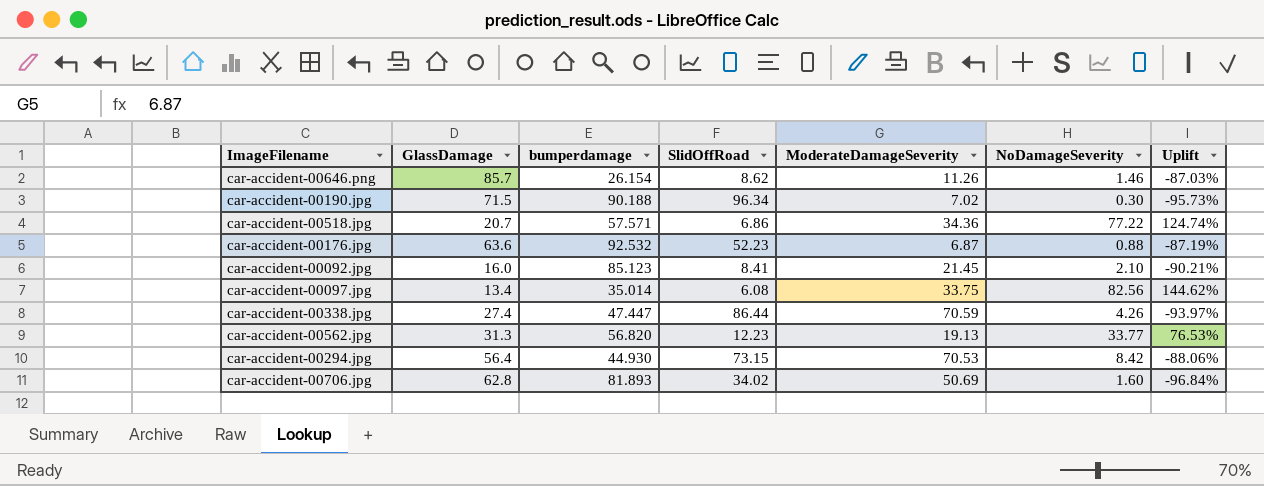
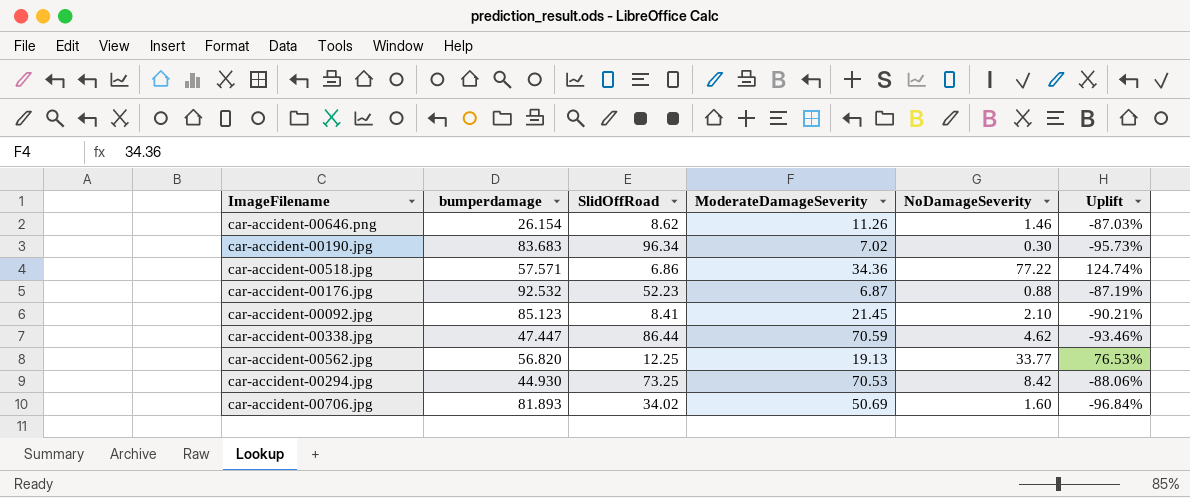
column GlassDamage | position: 2 -> none
row car-accident-00097.jpg: 13.4 | 35.014 | 6.08 | 33.75 | 82.56 | 144.62% -> none
car-accident-00190.jpg | bumperdamage: 90.188 -> 83.683
car-accident-00338.jpg | NoDamageSeverity: 4.26 -> 4.62
car-accident-00338.jpg | Uplift: -93.97% -> -93.46%
car-accident-00562.jpg | SlidOffRoad: 12.23 -> 12.25
car-accident-00294.jpg | SlidOffRoad: 73.15 -> 73.25

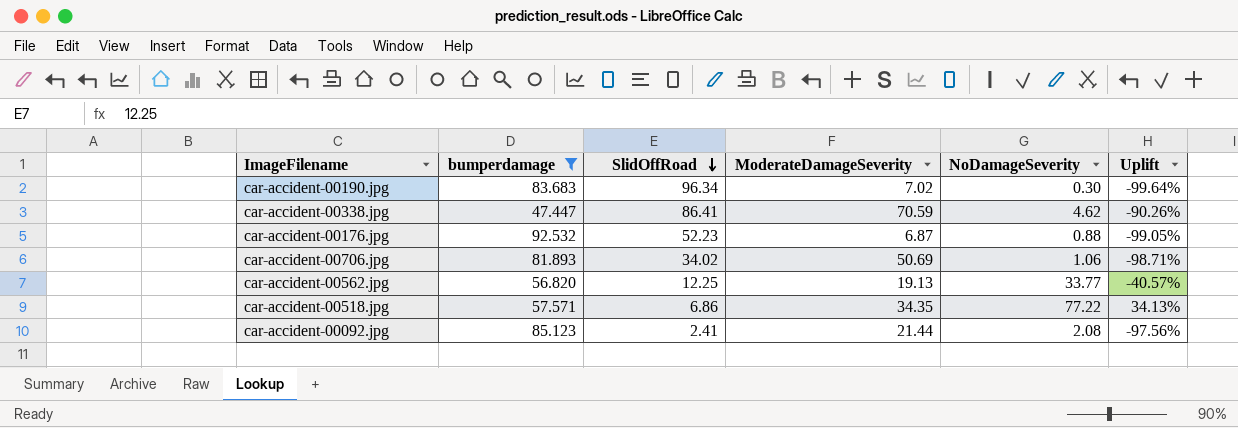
filter: none -> bumperdamage >= 47.447
row order: none -> SlidOffRoad descending
column Uplift | formula: ([NoDamageSeverity] - [ModerateDamageSeverity]) / [ModerateDamageSeverity] -> ([NoDamageSeverity] - [bumperdamage]) / [bumperdamage]
car-accident-00338.jpg | SlidOffRoad: 86.44 -> 86.41
car-accident-00706.jpg | NoDamageSeverity: 1.60 -> 1.06
car-accident-00518.jpg | ModerateDamageSeverity: 34.36 -> 34.35
car-accident-00092.jpg | SlidOffRoad: 8.41 -> 2.41
car-accident-00092.jpg | ModerateDamageSeverity: 21.45 -> 21.44
car-accident-00092.jpg | NoDamageSeverity: 2.10 -> 2.08

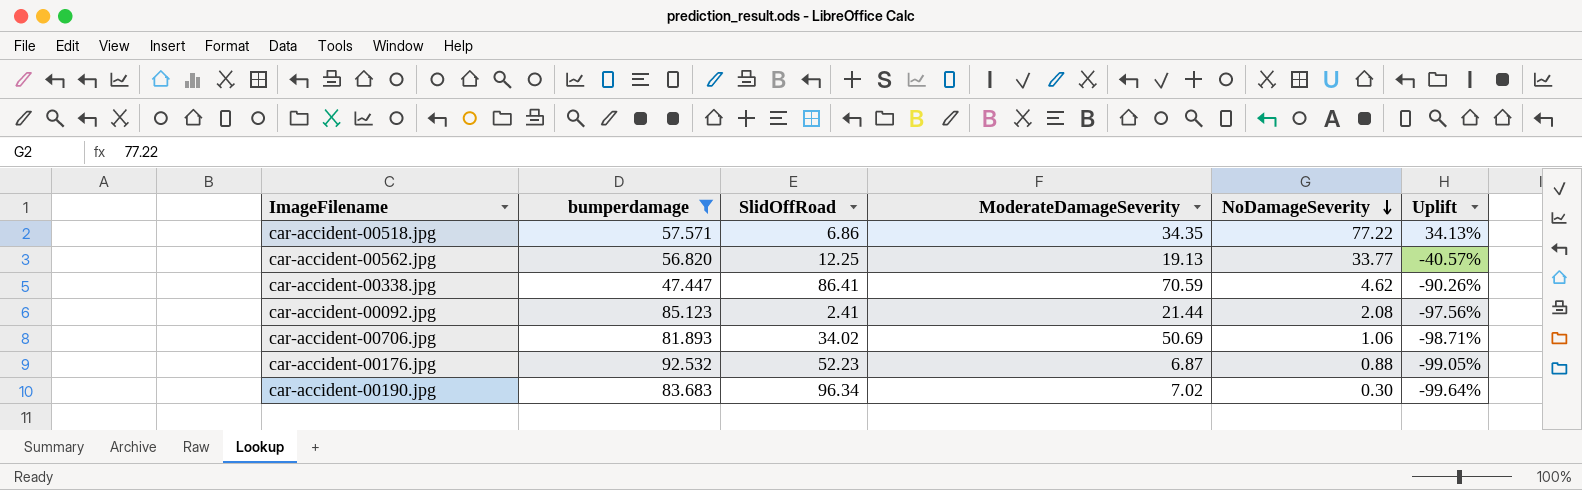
row order: SlidOffRoad descending -> NoDamageSeverity descending

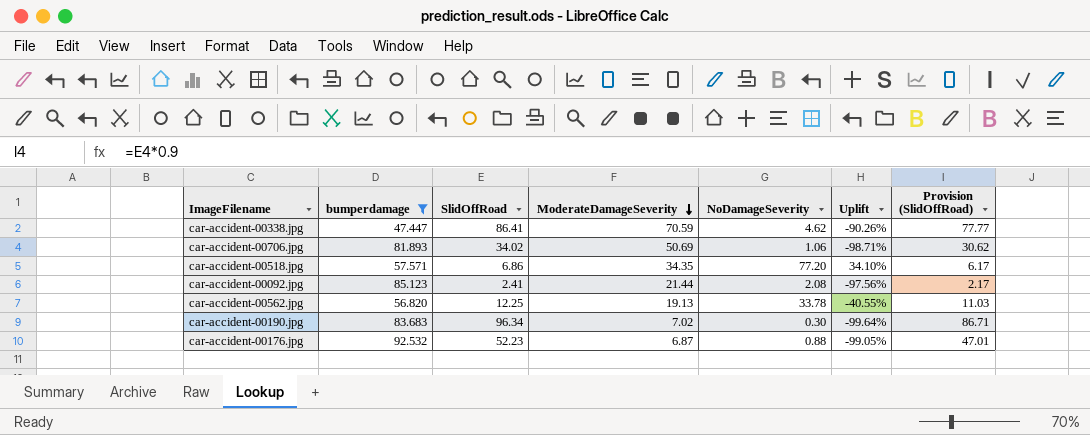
row order: NoDamageSeverity descending -> ModerateDamageSeverity descending
column Provision (SlidOffRoad) | formula: none -> [SlidOffRoad] * 0.9
car-accident-00518.jpg | NoDamageSeverity: 77.22 -> 77.20
car-accident-00518.jpg | Uplift: 34.13% -> 34.10%
car-accident-00562.jpg | NoDamageSeverity: 33.77 -> 33.78
car-accident-00562.jpg | Uplift: -40.57% -> -40.55%

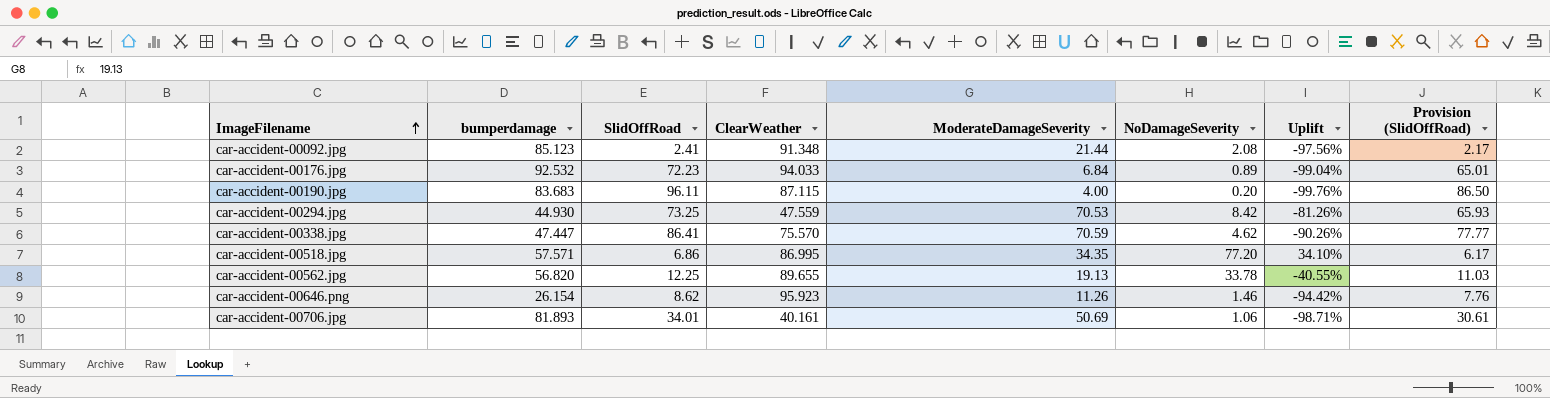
filter: bumperdamage >= 47.447 -> none
row order: ModerateDamageSeverity descending -> ImageFilename ascending
column ClearWeather | position: none -> 4
car-accident-00176.jpg | SlidOffRoad: 52.23 -> 72.23
car-accident-00176.jpg | ModerateDamageSeverity: 6.87 -> 6.84
car-accident-00176.jpg | NoDamageSeverity: 0.88 -> 0.89
car-accident-00176.jpg | Uplift: -99.05% -> -99.04%
car-accident-00176.jpg | Provision (SlidOffRoad): 47.01 -> 65.01
car-accident-00190.jpg | SlidOffRoad: 96.34 -> 96.11
car-accident-00190.jpg | ModerateDamageSeverity: 7.02 -> 4.00
car-accident-00190.jpg | NoDamageSeverity: 0.30 -> 0.20
car-accident-00190.jpg | Uplift: -99.64% -> -99.76%
car-accident-00190.jpg | Provision (SlidOffRoad): 86.71 -> 86.50
car-accident-00706.jpg | SlidOffRoad: 34.02 -> 34.01
car-accident-00706.jpg | Provision (SlidOffRoad): 30.62 -> 30.61

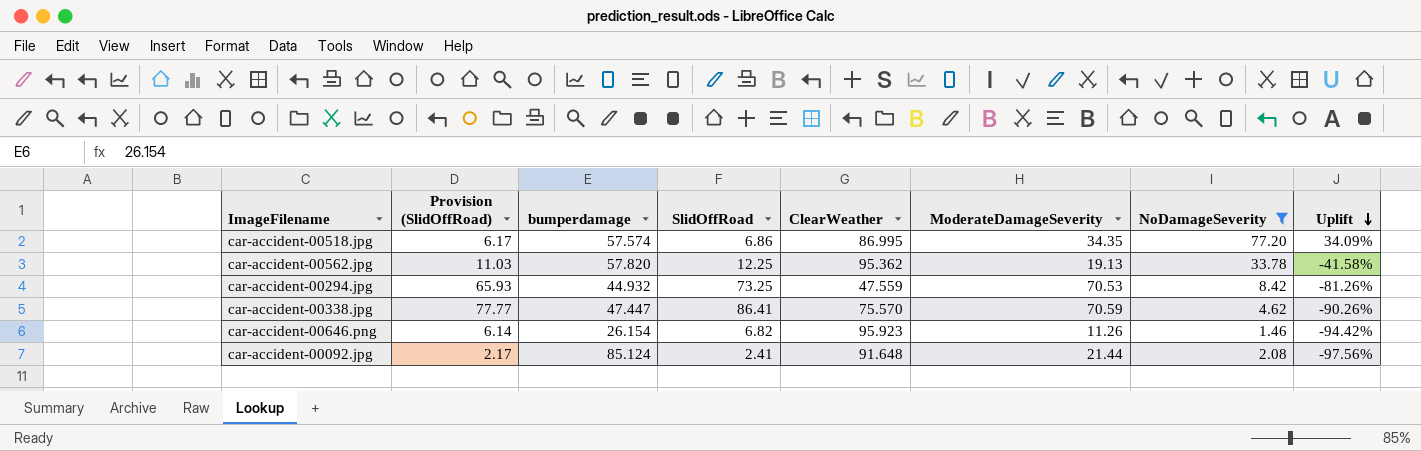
filter: none -> NoDamageSeverity >= 1.46
row order: ImageFilename ascending -> Uplift descending
column Provision (SlidOffRoad) | position: 8 -> 2
car-accident-00518.jpg | bumperdamage: 57.571 -> 57.574
car-accident-00518.jpg | Uplift: 34.10% -> 34.09%
car-accident-00562.jpg | bumperdamage: 56.820 -> 57.820
car-accident-00562.jpg | ClearWeather: 89.655 -> 95.362
car-accident-00562.jpg | Uplift: -40.55% -> -41.58%
car-accident-00294.jpg | bumperdamage: 44.930 -> 44.932
car-accident-00646.png | Provision (SlidOffRoad): 7.76 -> 6.14
car-accident-00646.png | SlidOffRoad: 8.62 -> 6.82
car-accident-00092.jpg | bumperdamage: 85.123 -> 85.124
car-accident-00092.jpg | ClearWeather: 91.348 -> 91.648

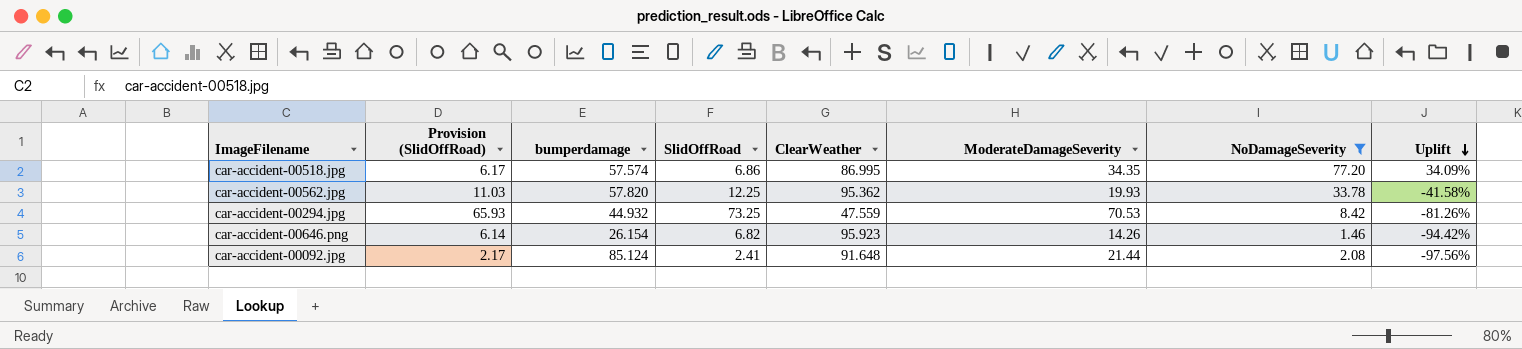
row car-accident-00338.jpg: 77.77 | 47.447 | 86.41 | 75.570 | 70.59 | 4.62 | -90.26% -> none
car-accident-00562.jpg | ModerateDamageSeverity: 19.13 -> 19.93
car-accident-00646.png | ModerateDamageSeverity: 11.26 -> 14.26

